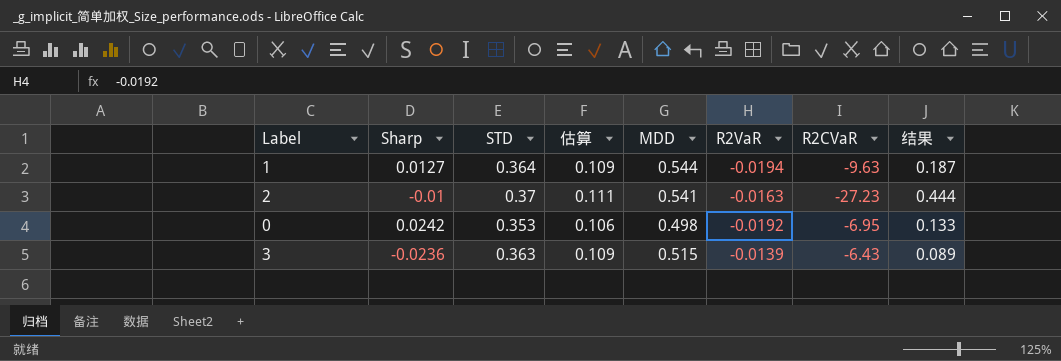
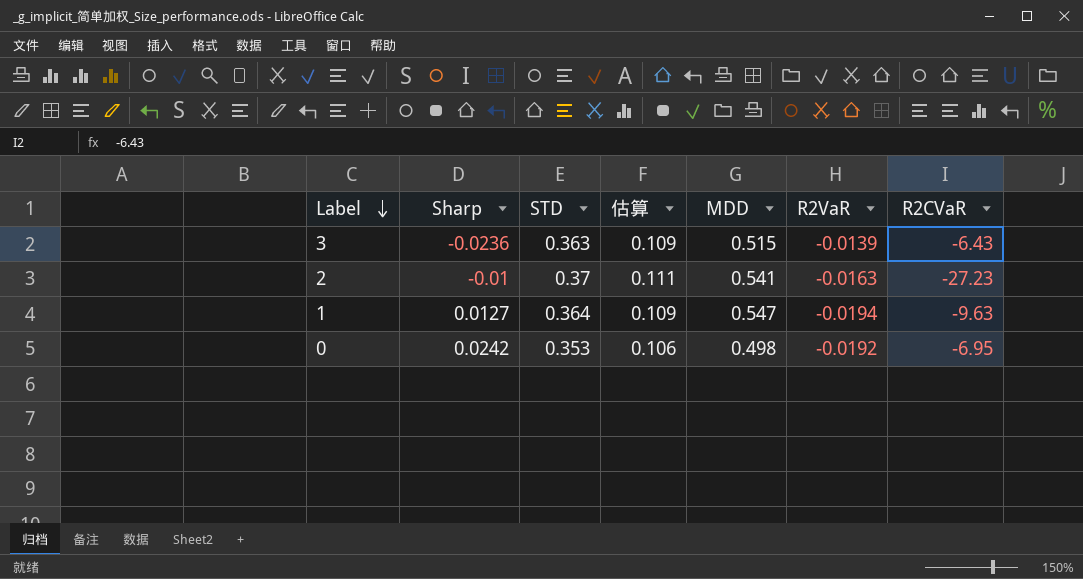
row order: none -> Label descending
column 结果 | formula: [R2VaR] * [R2CVaR] -> none
1 | MDD: 0.544 -> 0.547

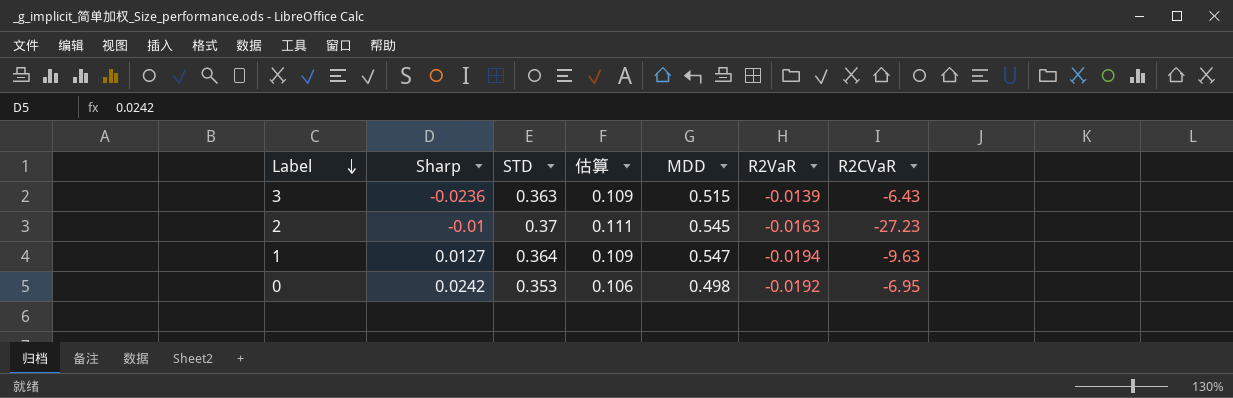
2 | MDD: 0.541 -> 0.545

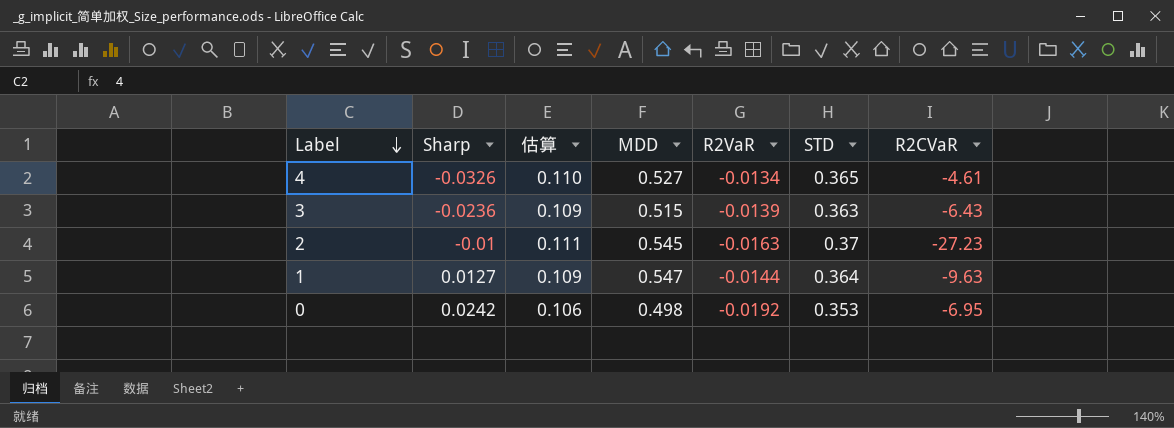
column STD | position: 3 -> 6
row 4: none -> -0.0326 | 0.110 | 0.527 | -0.0134 | 0.365 | -4.61
1 | R2VaR: -0.0194 -> -0.0144

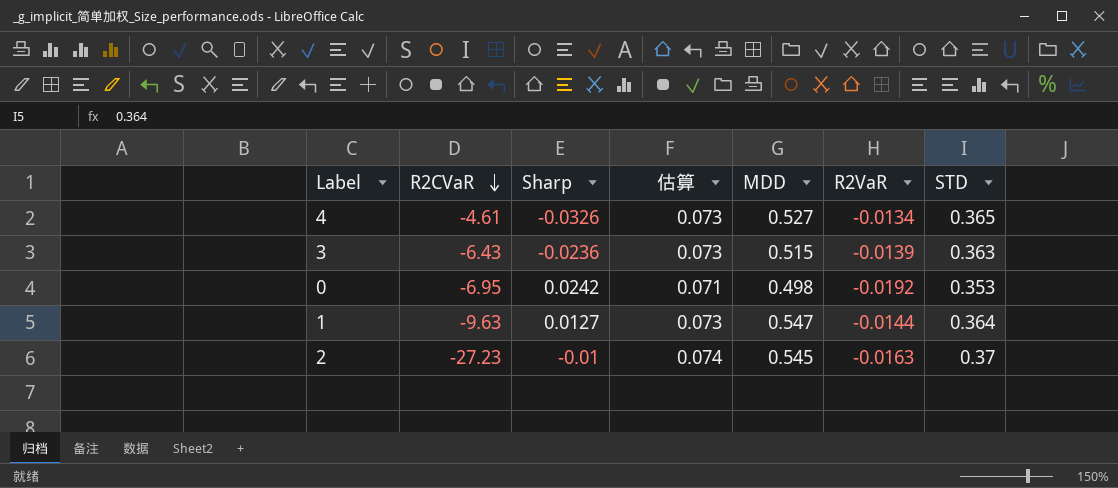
row order: Label descending -> R2CVaR descending
column R2CVaR | position: 7 -> 2
column 估算 | formula: [STD] * 0.3 -> [STD] * 0.2

